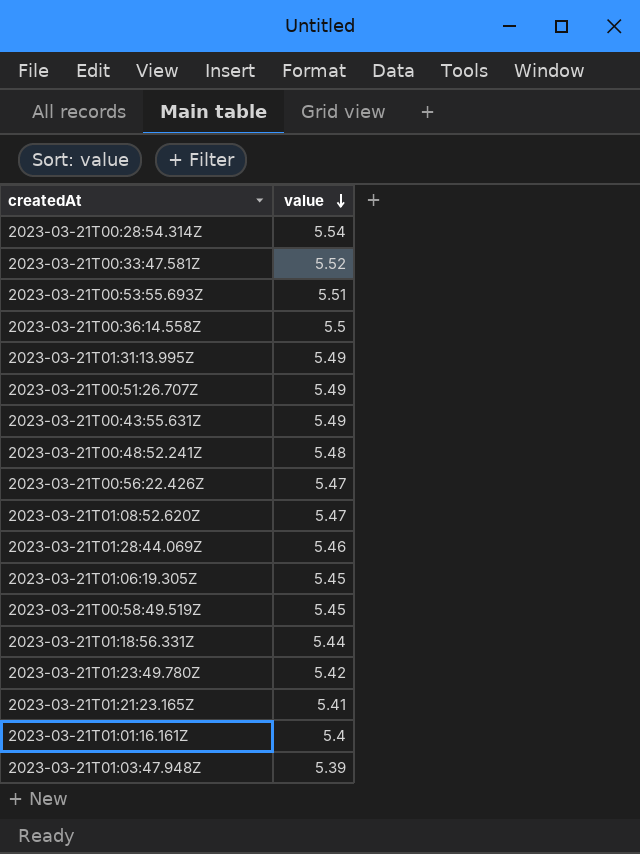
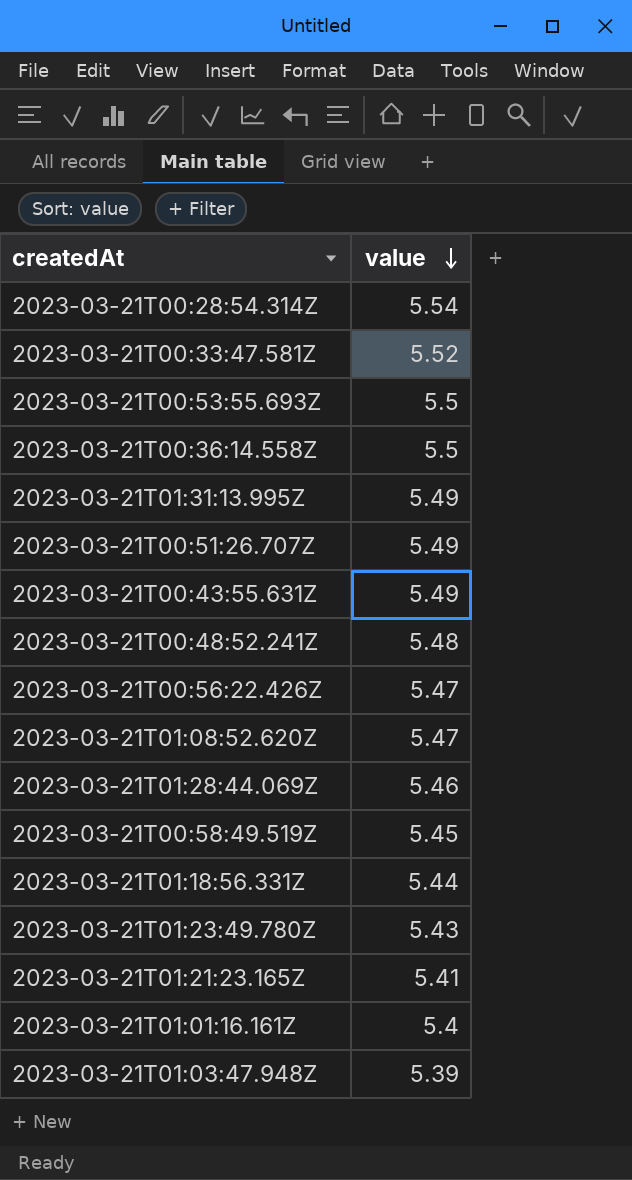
row 2023-03-21T01:06:19.305Z: 5.45 -> none
2023-03-21T00:53:55.693Z | value: 5.51 -> 5.5
2023-03-21T01:23:49.780Z | value: 5.42 -> 5.43

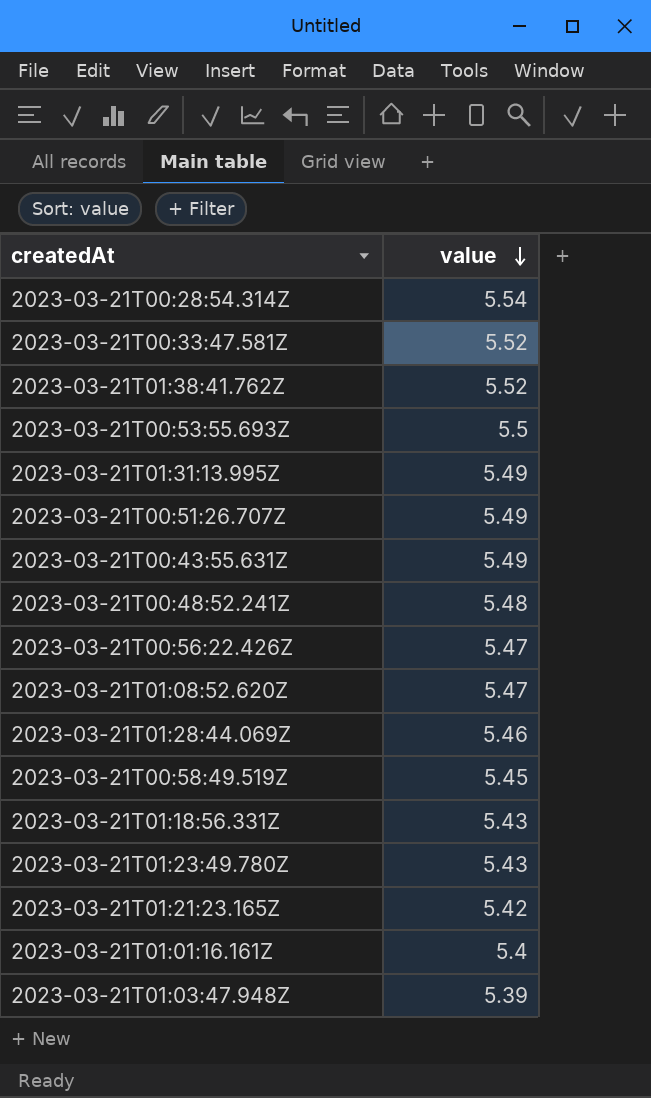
row 2023-03-21T00:36:14.558Z: 5.5 -> none
row 2023-03-21T01:38:41.762Z: none -> 5.52
2023-03-21T01:18:56.331Z | value: 5.44 -> 5.43
2023-03-21T01:21:23.165Z | value: 5.41 -> 5.42

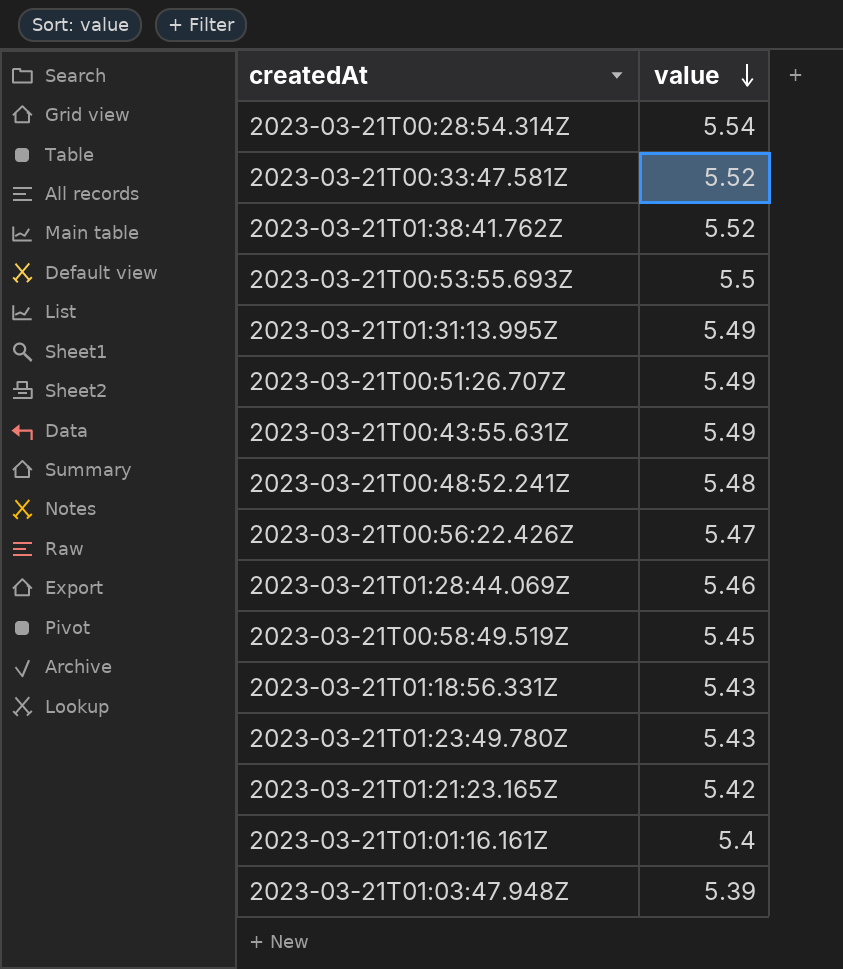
row 2023-03-21T01:08:52.620Z: 5.47 -> none

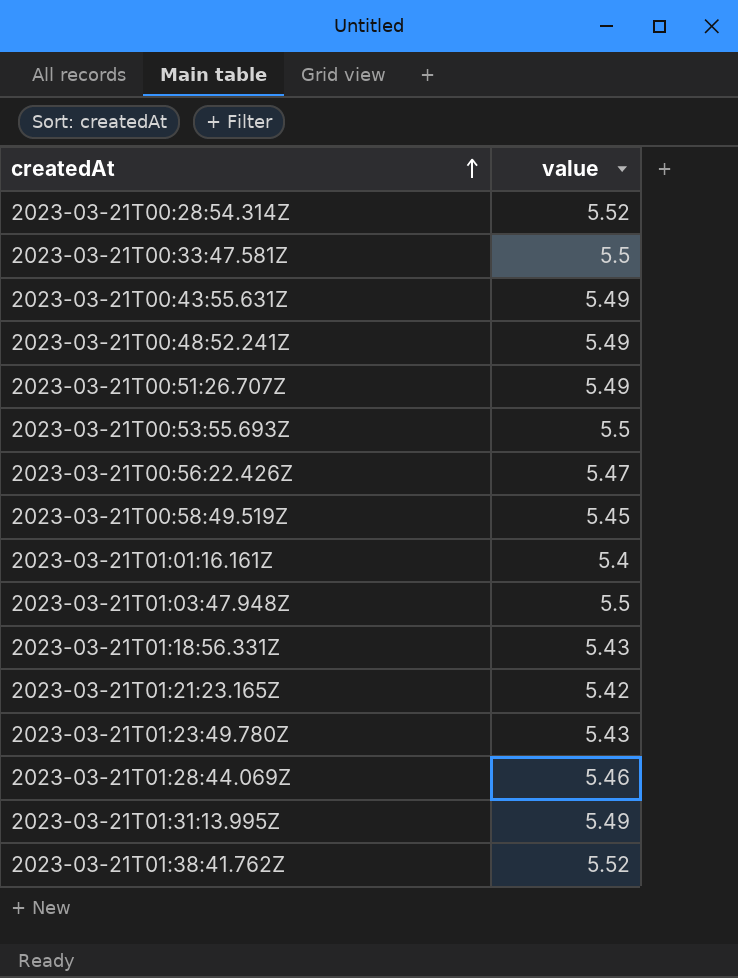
row order: value descending -> createdAt ascending
2023-03-21T00:28:54.314Z | value: 5.54 -> 5.52
2023-03-21T00:33:47.581Z | value: 5.52 -> 5.5
2023-03-21T00:48:52.241Z | value: 5.48 -> 5.49
2023-03-21T01:03:47.948Z | value: 5.39 -> 5.5

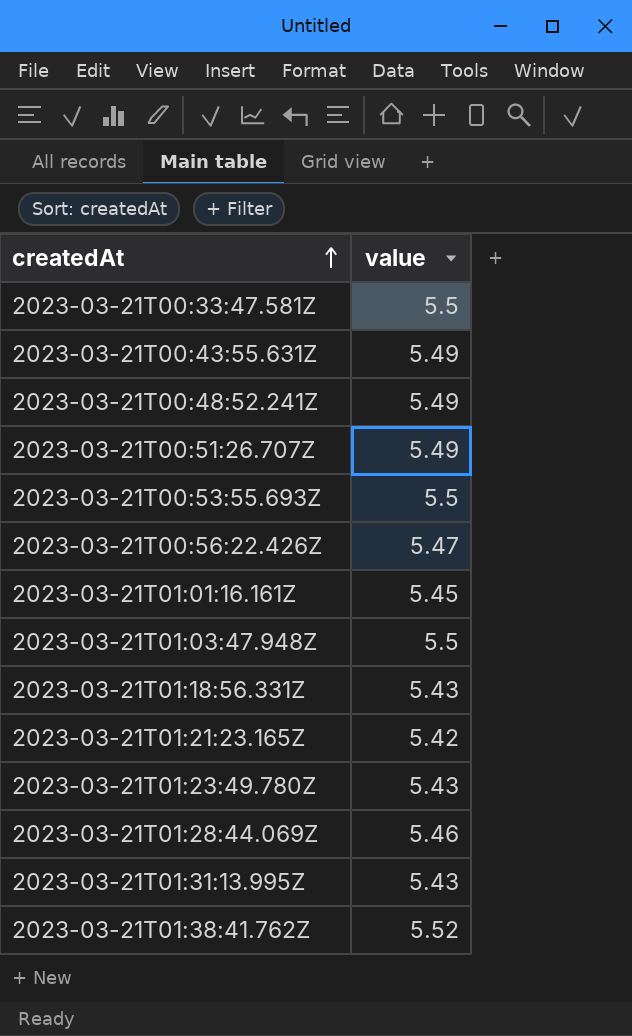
row 2023-03-21T00:28:54.314Z: 5.52 -> none
row 2023-03-21T00:58:49.519Z: 5.45 -> none
2023-03-21T01:01:16.161Z | value: 5.4 -> 5.45
2023-03-21T01:31:13.995Z | value: 5.49 -> 5.43

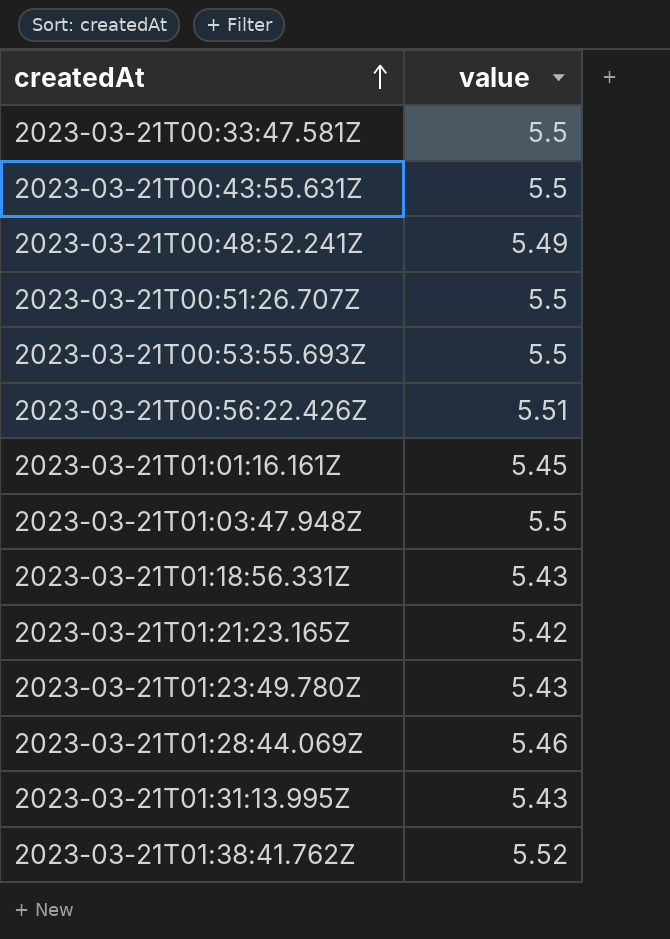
2023-03-21T00:43:55.631Z | value: 5.49 -> 5.5
2023-03-21T00:51:26.707Z | value: 5.49 -> 5.5
2023-03-21T00:56:22.426Z | value: 5.47 -> 5.51

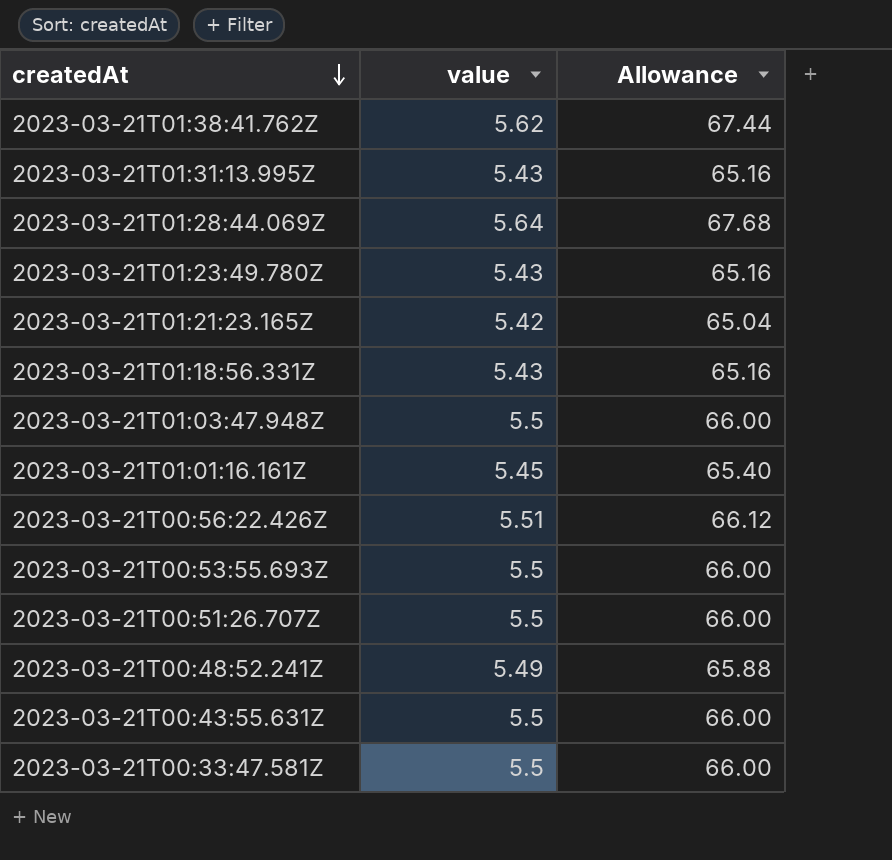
row order: createdAt ascending -> createdAt descending
column Allowance | formula: none -> [value] * 12
2023-03-21T01:38:41.762Z | value: 5.52 -> 5.62
2023-03-21T01:28:44.069Z | value: 5.46 -> 5.64

